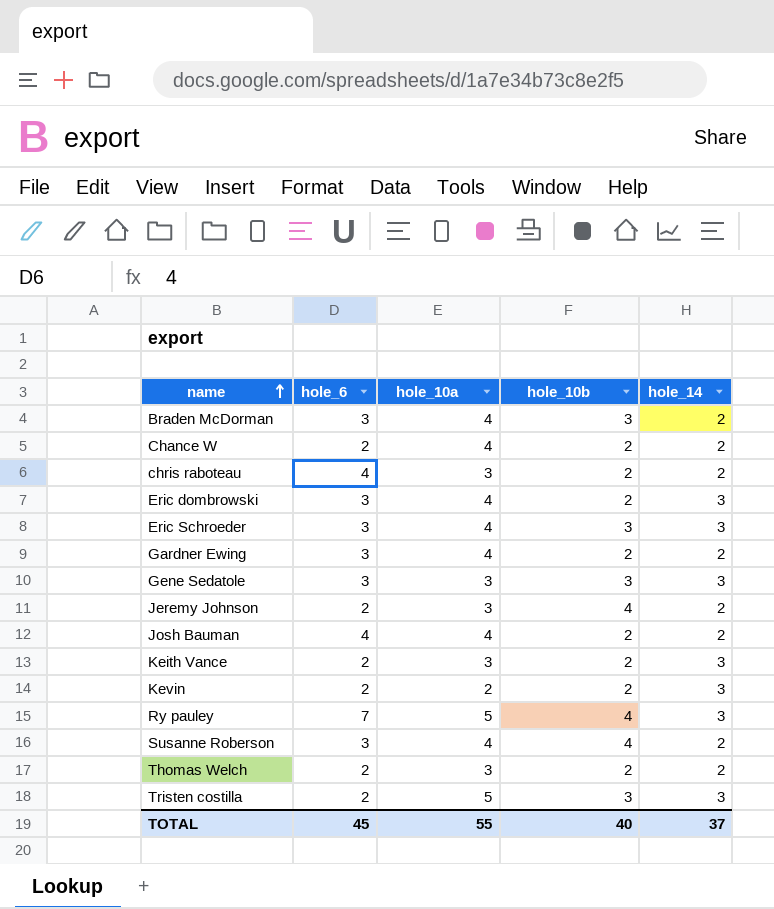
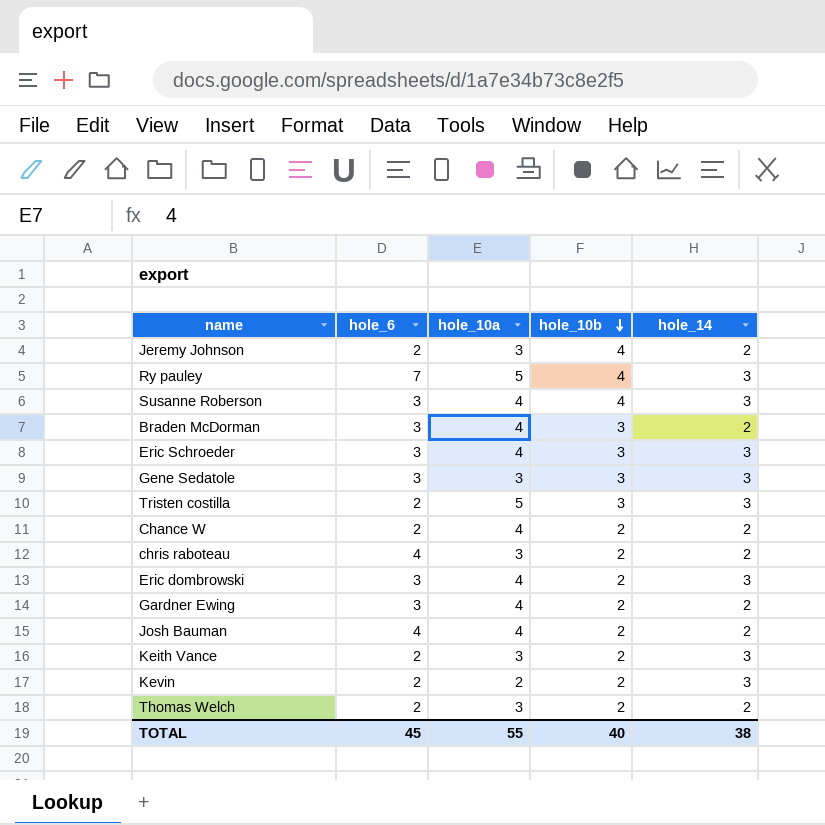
row order: name ascending -> hole_10b descending
Susanne Roberson | hole_14: 2 -> 3
TOTAL | hole_14: 37 -> 38

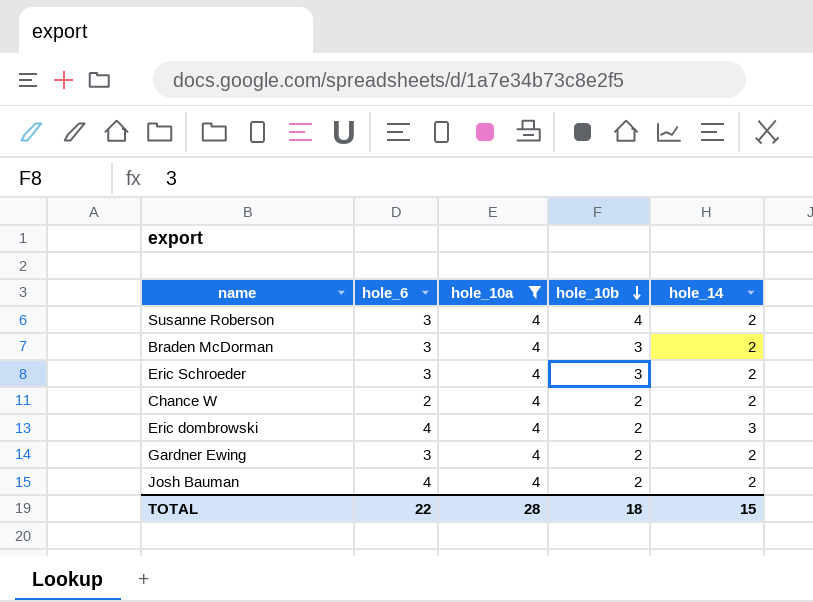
filter: none -> hole_10a = 4
Susanne Roberson | hole_14: 3 -> 2
Eric Schroeder | hole_14: 3 -> 2
Eric dombrowski | hole_6: 3 -> 4
TOTAL | hole_6: 45 -> 22
TOTAL | hole_10a: 55 -> 28
TOTAL | hole_10b: 40 -> 18
TOTAL | hole_14: 38 -> 15

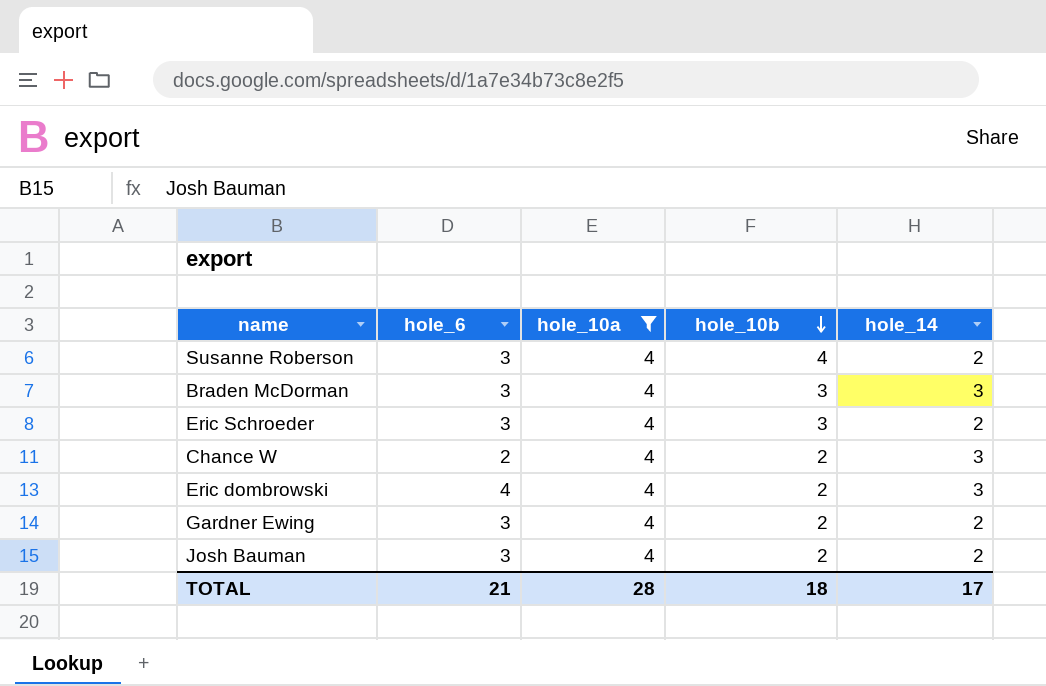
Braden McDorman | hole_14: 2 -> 3
Chance W | hole_14: 2 -> 3
Josh Bauman | hole_6: 4 -> 3
TOTAL | hole_6: 22 -> 21
TOTAL | hole_14: 15 -> 17

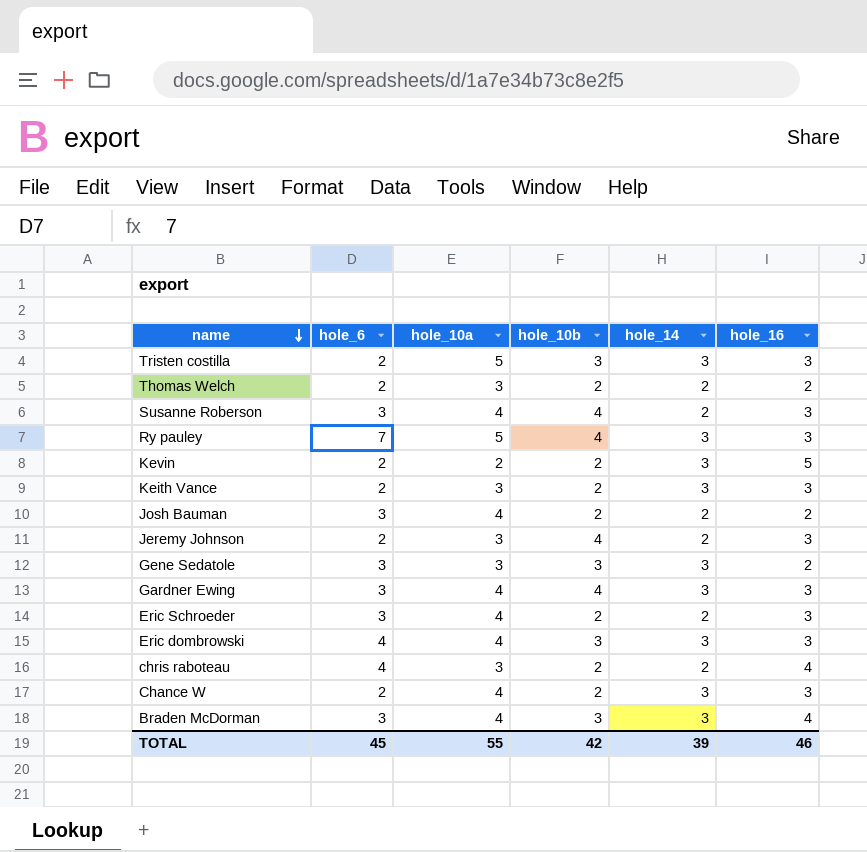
filter: hole_10a = 4 -> none
row order: hole_10b descending -> name descending
column hole_16 | position: none -> 6
Gardner Ewing | hole_10b: 2 -> 4
Gardner Ewing | hole_14: 2 -> 3
Eric Schroeder | hole_10b: 3 -> 2
Eric dombrowski | hole_10b: 2 -> 3
TOTAL | hole_6: 21 -> 45
TOTAL | hole_10a: 28 -> 55
TOTAL | hole_10b: 18 -> 42
TOTAL | hole_14: 17 -> 39

